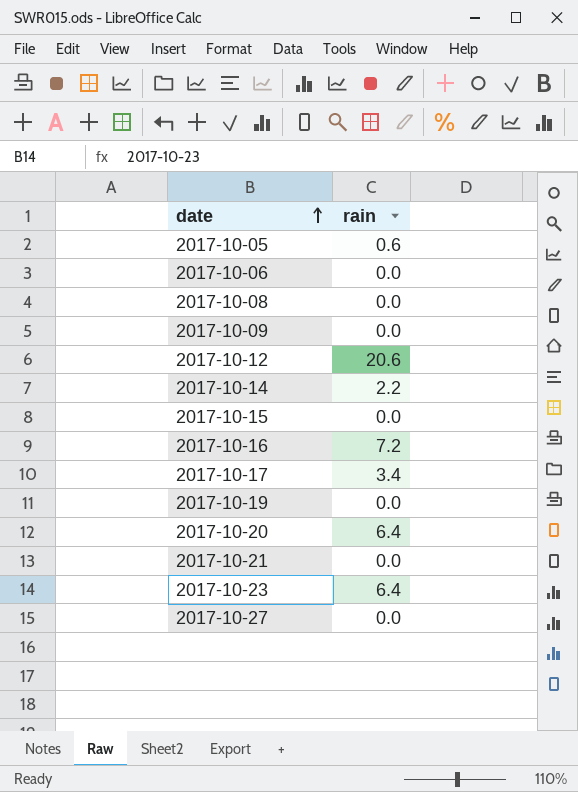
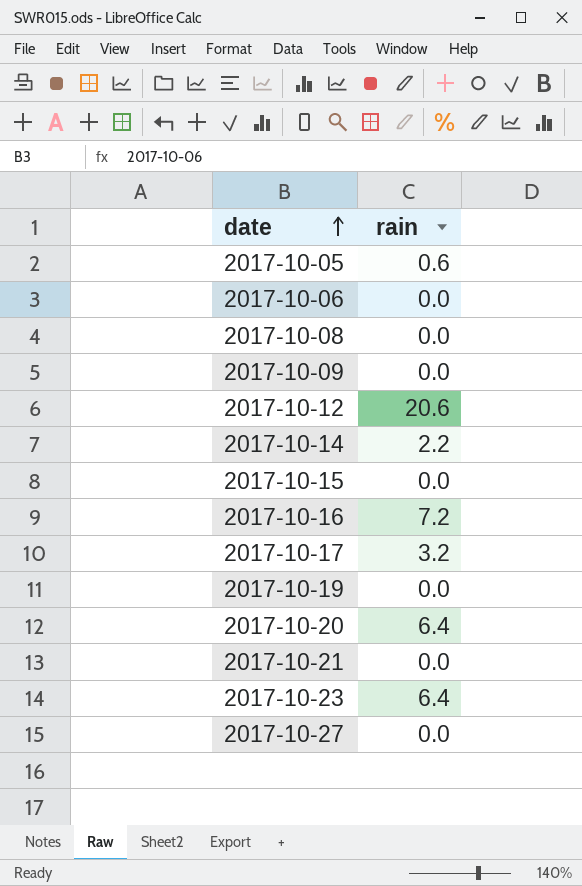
2017-10-17 | rain: 3.4 -> 3.2

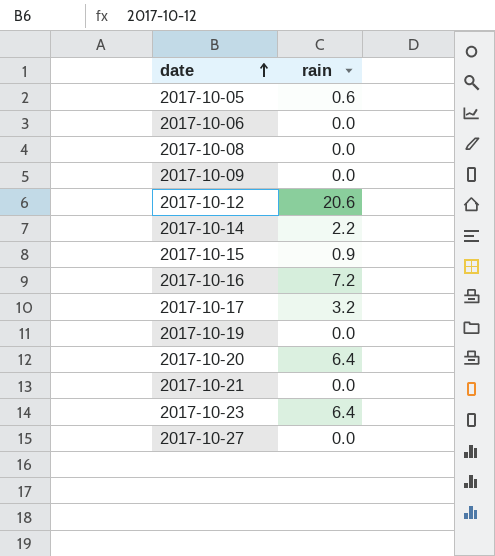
2017-10-15 | rain: 0.0 -> 0.9

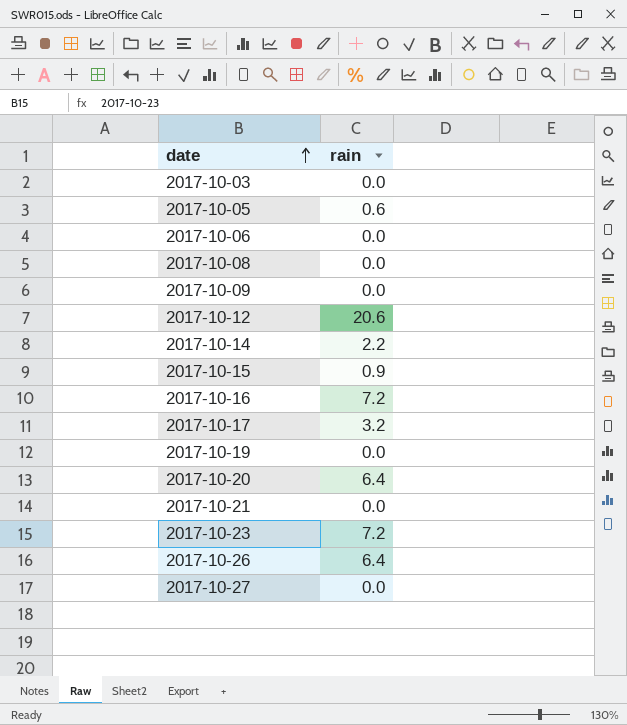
row 2017-10-03: none -> 0.0
2017-10-23 | rain: 6.4 -> 7.2
row 2017-10-26: none -> 6.4

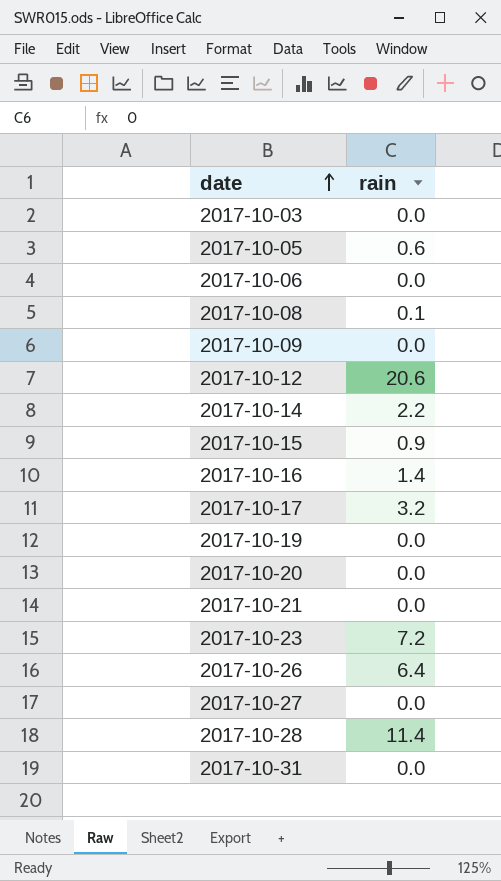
2017-10-08 | rain: 0.0 -> 0.1
2017-10-16 | rain: 7.2 -> 1.4
2017-10-20 | rain: 6.4 -> 0.0
row 2017-10-28: none -> 11.4
row 2017-10-31: none -> 0.0

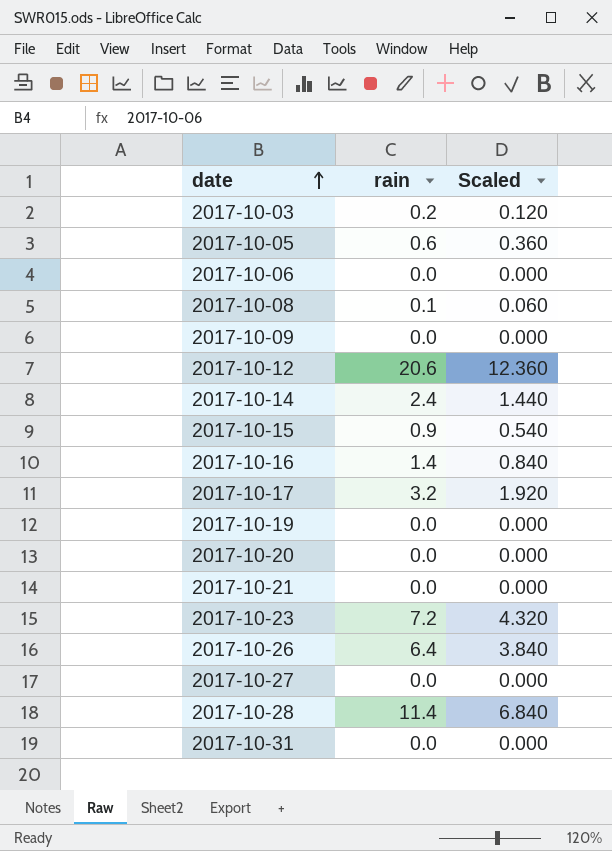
column Scaled | formula: none -> [rain] * 0.6
2017-10-03 | rain: 0.0 -> 0.2
2017-10-14 | rain: 2.2 -> 2.4

